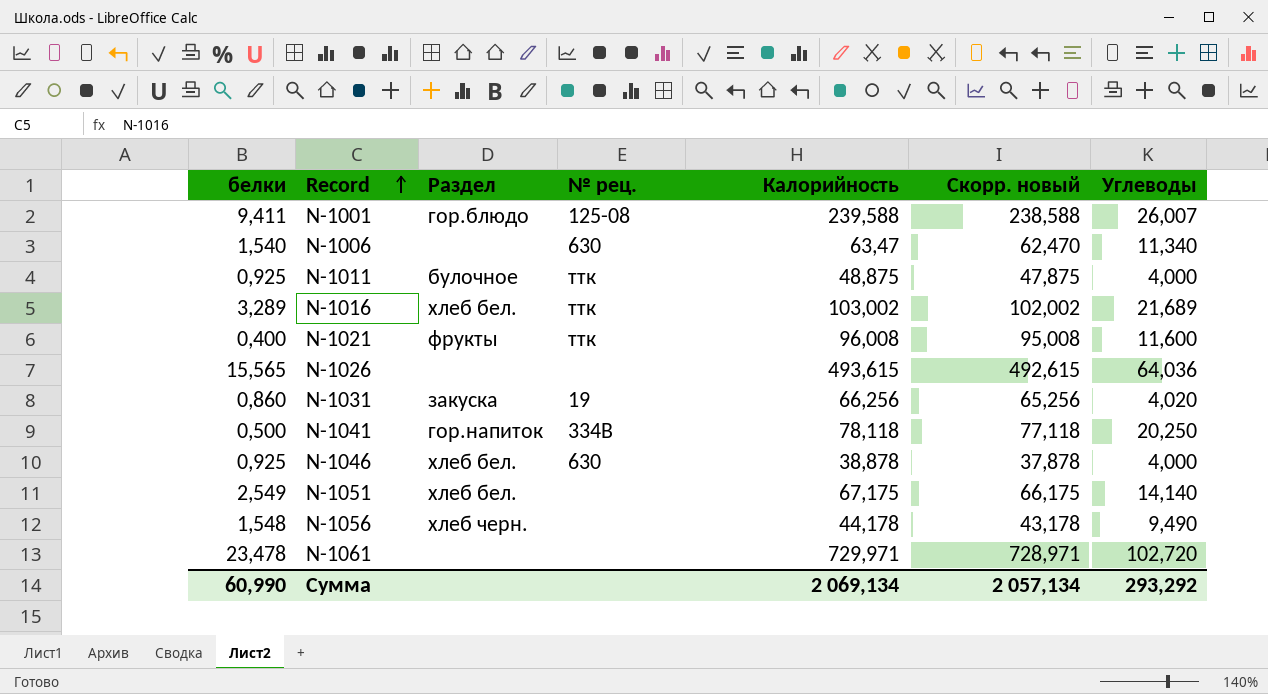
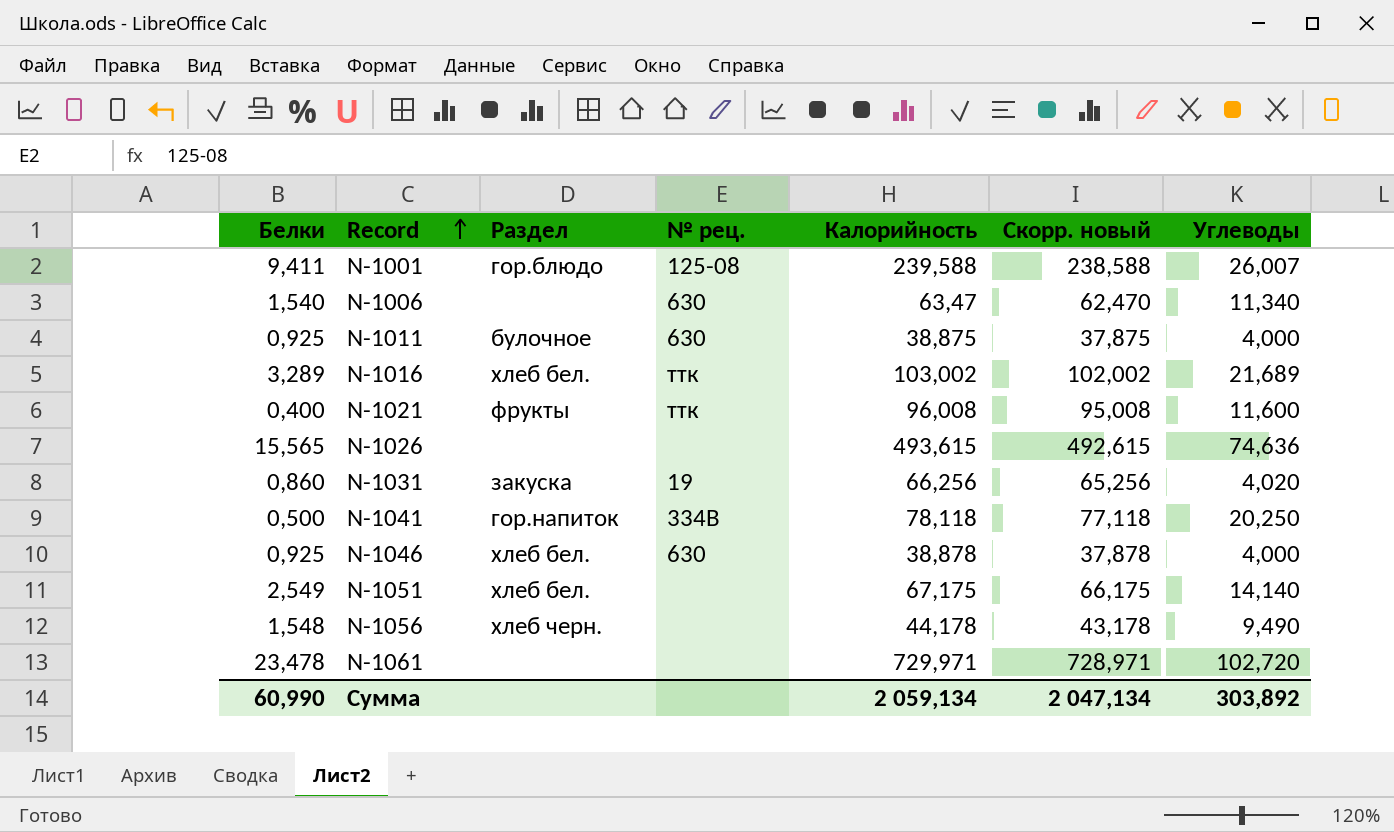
column name: белки -> Белки
N-1011 | № рец.: ттк -> 630
N-1011 | Калорийность: 48,875 -> 38,875
N-1011 | Скорр. новый: 47,875 -> 37,875
N-1026 | Углеводы: 64,036 -> 74,636
Сумма | Калорийность: 2 069,134 -> 2 059,134
Сумма | Скорр. новый: 2 057,134 -> 2 047,134
Сумма | Углеводы: 293,292 -> 303,892

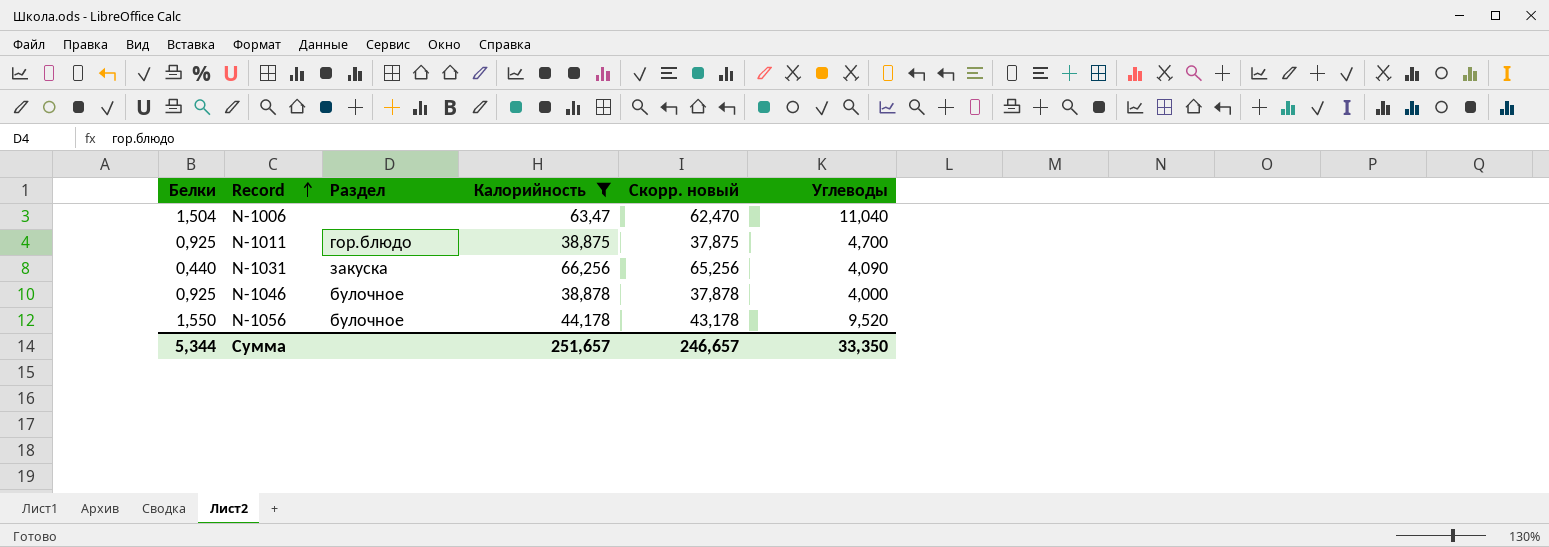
filter: none -> Калорийность <= 66,256
column № рец. | position: 4 -> none
N-1006 | Белки: 1,540 -> 1,504
N-1006 | Углеводы: 11,340 -> 11,040
N-1011 | Раздел: булочное -> гор.блюдо
N-1011 | Углеводы: 4,000 -> 4,700
N-1031 | Белки: 0,860 -> 0,440
N-1031 | Углеводы: 4,020 -> 4,090
N-1046 | Раздел: хлеб бел. -> булочное
N-1056 | Белки: 1,548 -> 1,550
N-1056 | Раздел: хлеб черн. -> булочное
N-1056 | Углеводы: 9,490 -> 9,520
Сумма | Белки: 60,990 -> 5,344
Сумма | Калорийность: 2 059,134 -> 251,657
Сумма | Скорр. новый: 2 047,134 -> 246,657
Сумма | Углеводы: 303,892 -> 33,350

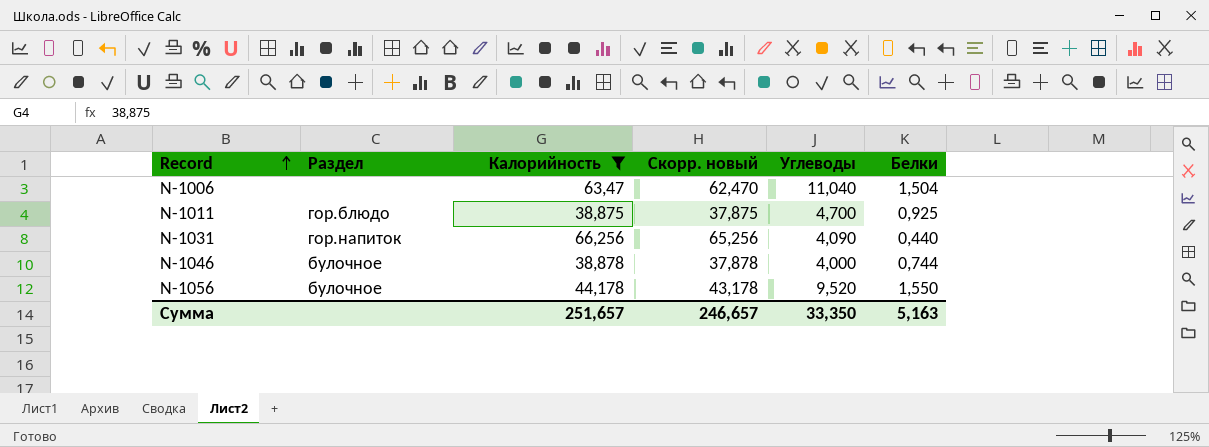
column Белки | position: 1 -> 6
N-1031 | Раздел: закуска -> гор.напиток
N-1046 | Белки: 0,925 -> 0,744
Сумма | Белки: 5,344 -> 5,163

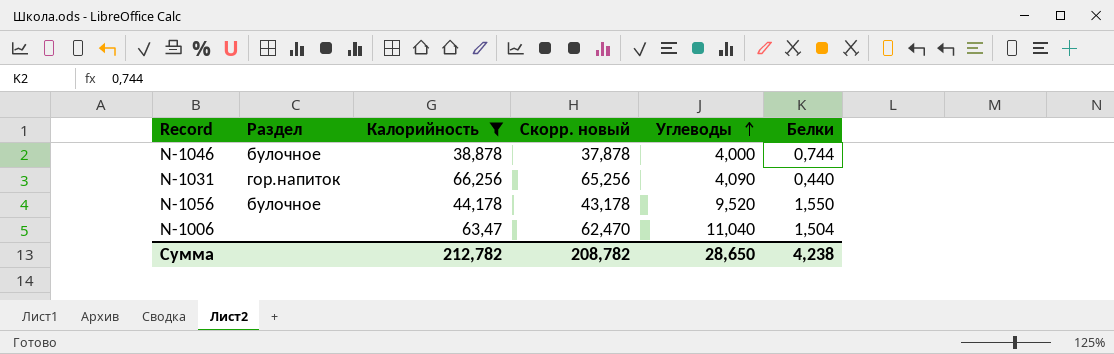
row order: Record ascending -> Углеводы ascending
row N-1011: гор.блюдо | 38,875 | 37,875 | 4,700 | 0,925 -> none
Сумма | Калорийность: 251,657 -> 212,782
Сумма | Скорр. новый: 246,657 -> 208,782
Сумма | Углеводы: 33,350 -> 28,650
Сумма | Белки: 5,163 -> 4,238

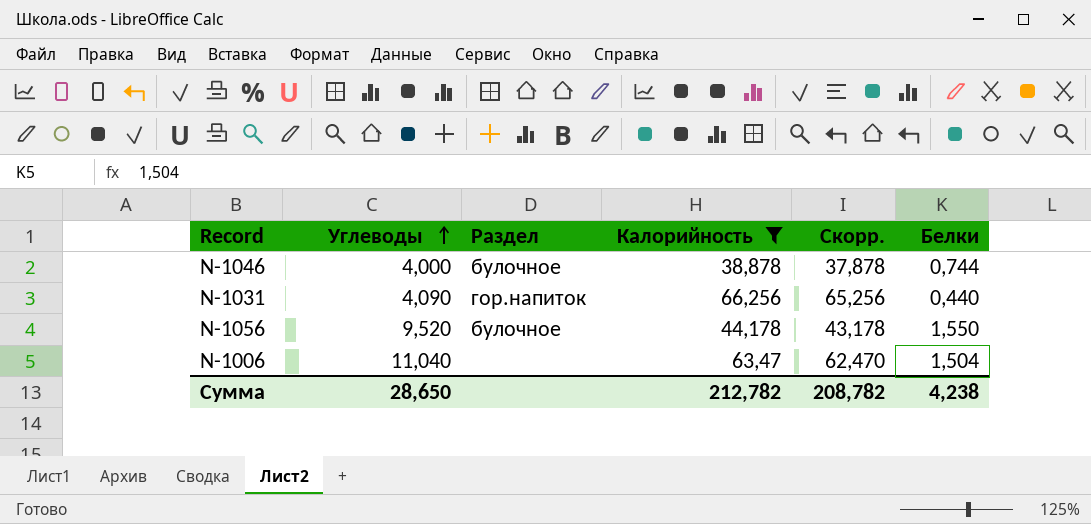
column Углеводы | position: 5 -> 2
column name: Скорр. новый -> Скорр.

